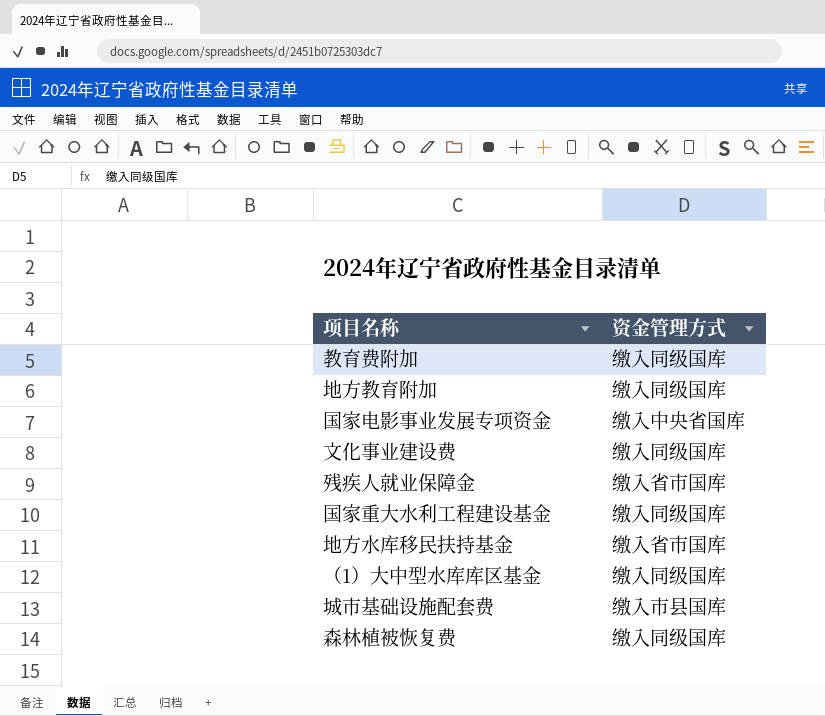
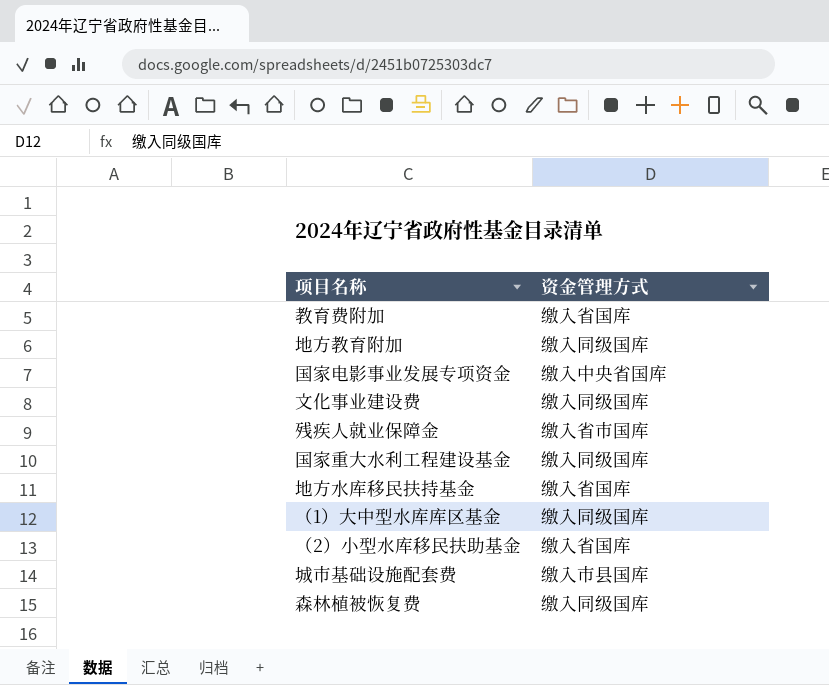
教育费附加 | 资金管理方式: 缴入同级国库 -> 缴入省国库
地方水库移民扶持基金 | 资金管理方式: 缴入省市国库 -> 缴入省国库
row （2）小型水库移民扶助基金: none -> 缴入省国库

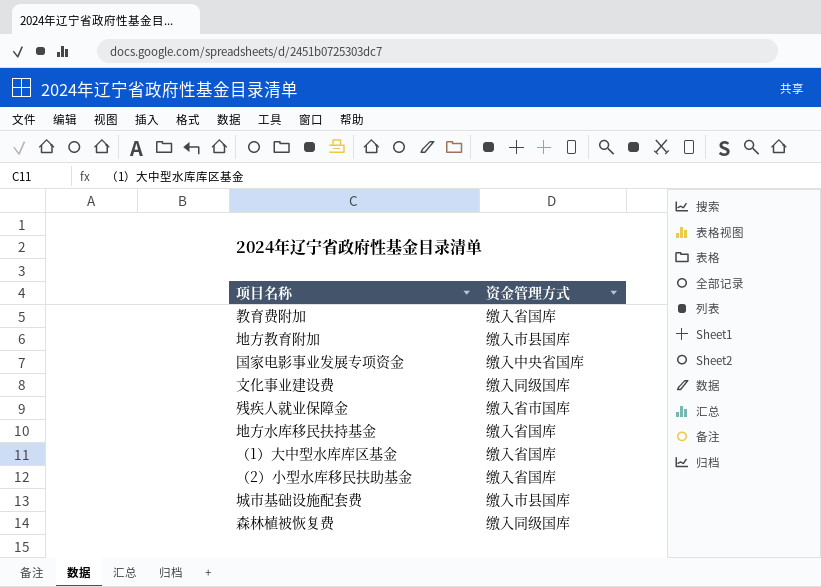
row 国家重大水利工程建设基金: 缴入同级国库 -> none
地方教育附加 | 资金管理方式: 缴入同级国库 -> 缴入市县国库
（1）大中型水库库区基金 | 资金管理方式: 缴入同级国库 -> 缴入省国库

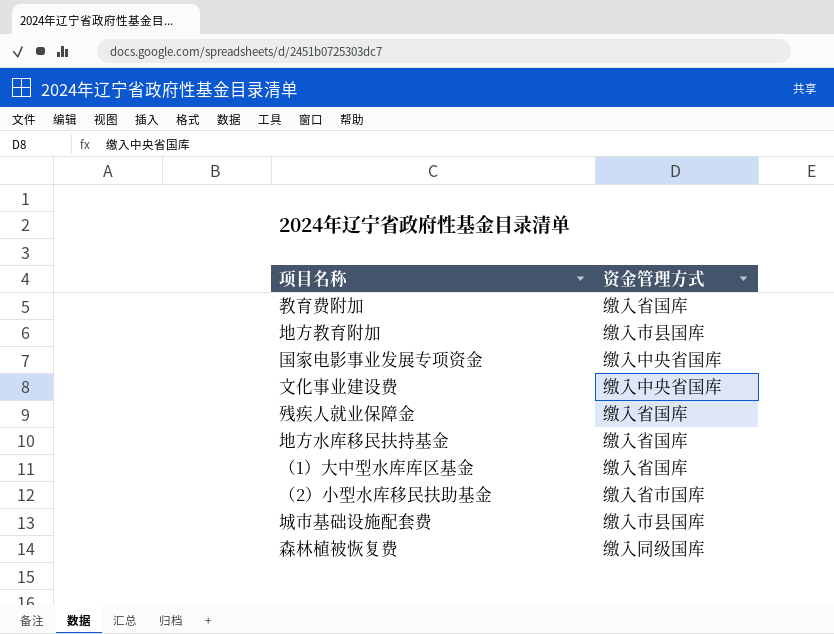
文化事业建设费 | 资金管理方式: 缴入同级国库 -> 缴入中央省国库
残疾人就业保障金 | 资金管理方式: 缴入省市国库 -> 缴入省国库
（2）小型水库移民扶助基金 | 资金管理方式: 缴入省国库 -> 缴入省市国库

